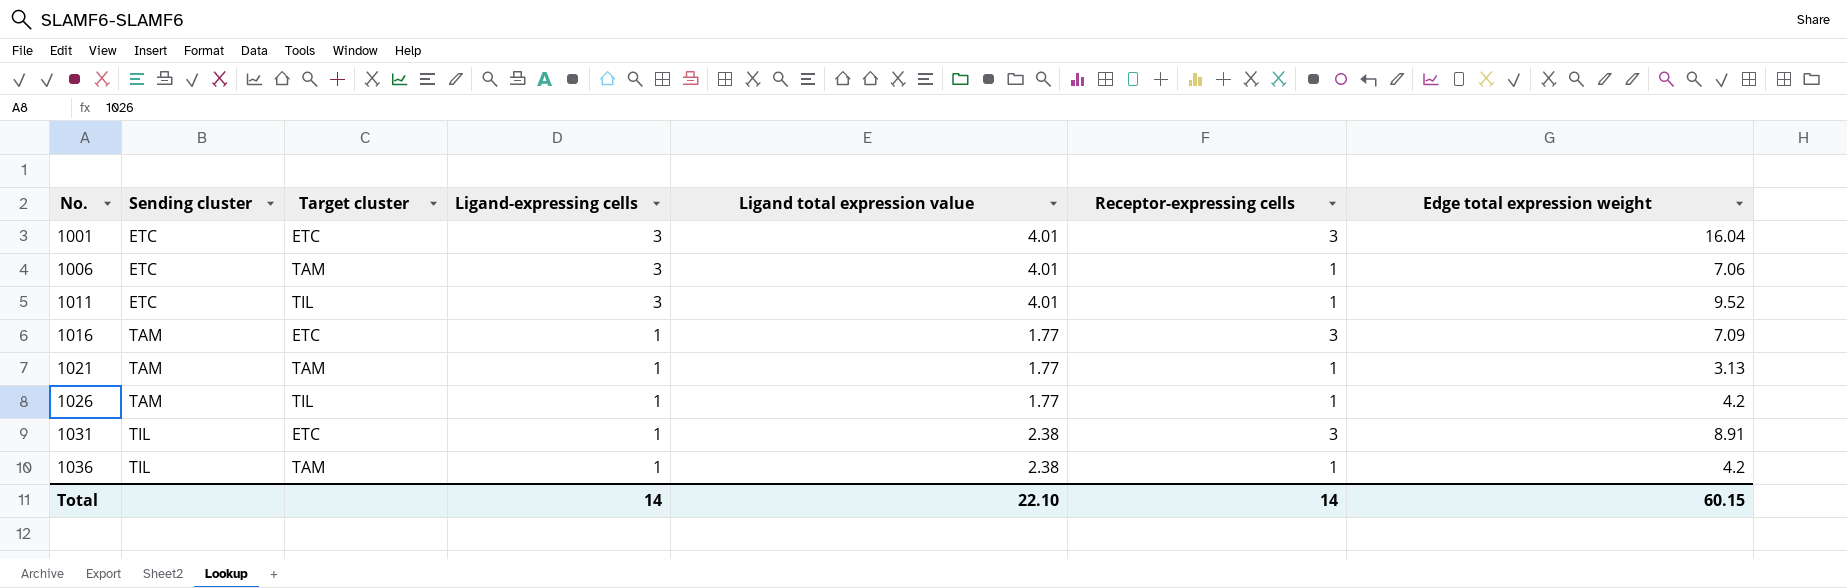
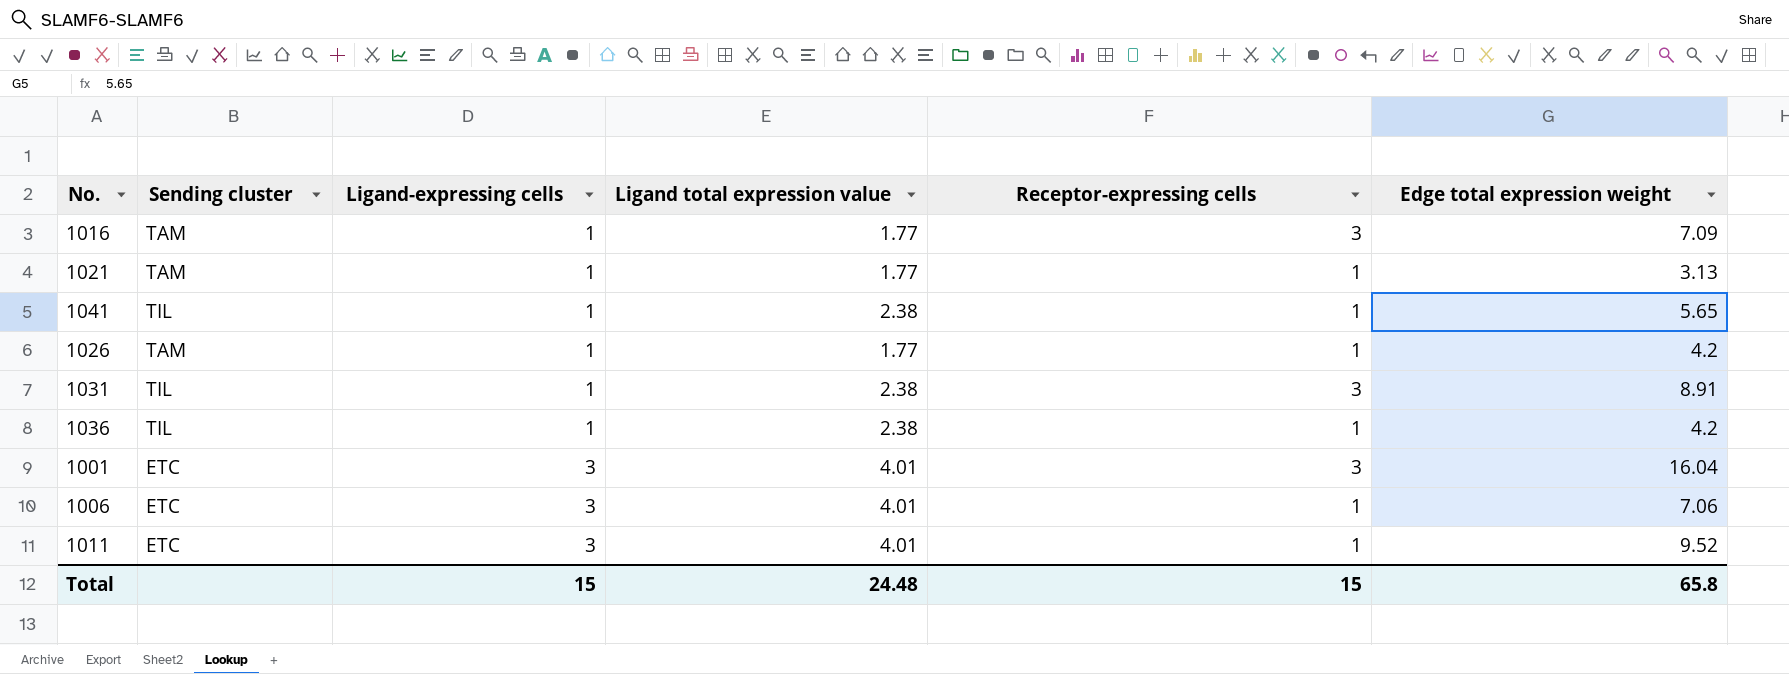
row order: No. ascending -> Ligand-expressing cells ascending
column Target cluster | position: 3 -> none
row 1041: none -> TIL | 1 | 2.38 | 1 | 5.65
Total | Ligand-expressing cells: 14 -> 15
Total | Ligand total expression value: 22.10 -> 24.48
Total | Receptor-expressing cells: 14 -> 15
Total | Edge total expression weight: 60.15 -> 65.8

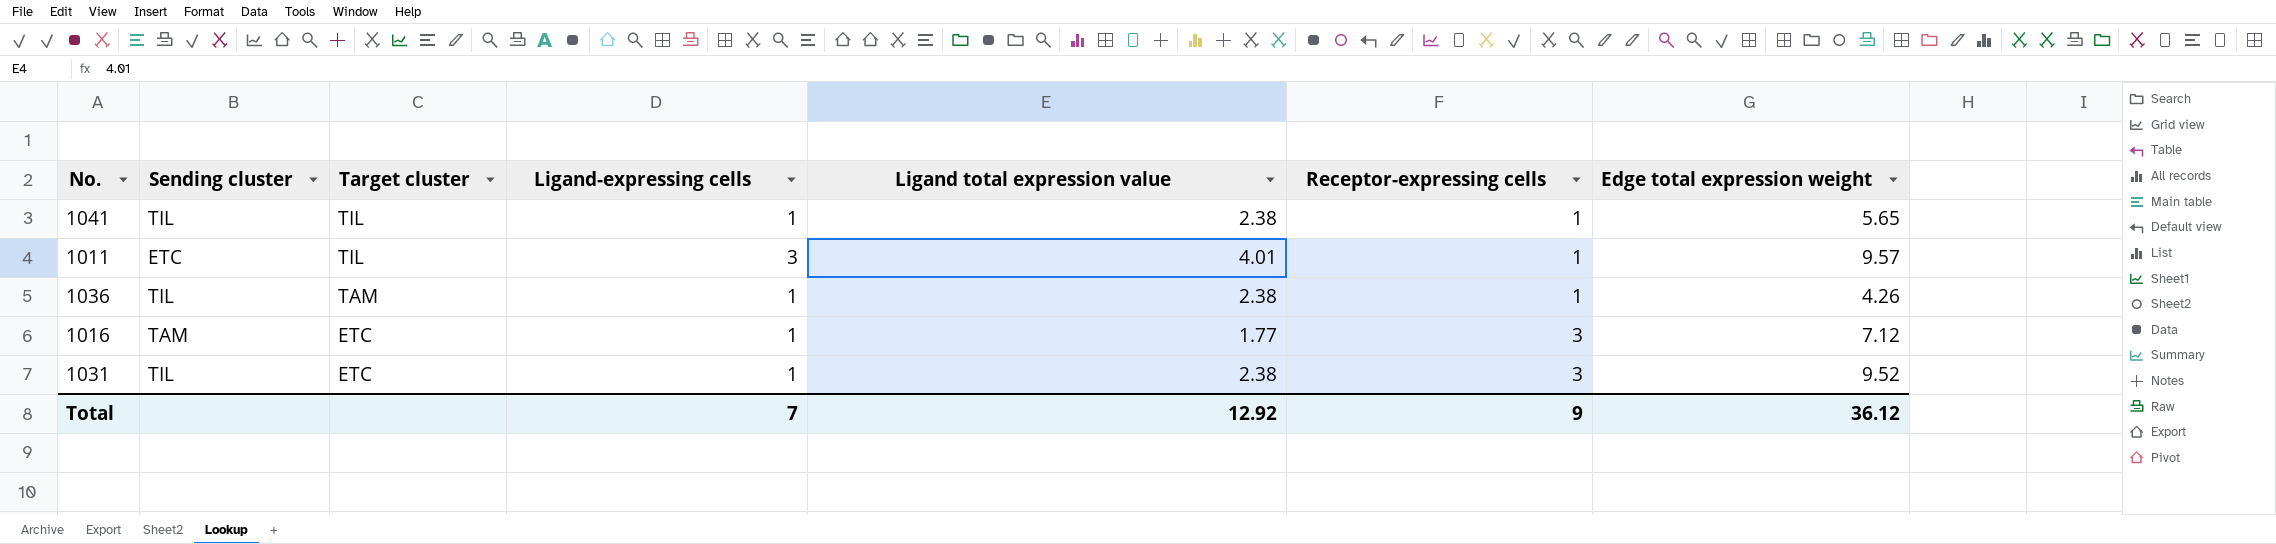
row order: Ligand-expressing cells ascending -> Target cluster descending
column Target cluster | position: none -> 3
row 1021: TAM | 1 | 1.77 | 1 | 3.13 -> none
row 1026: TAM | 1 | 1.77 | 1 | 4.2 -> none
row 1001: ETC | 3 | 4.01 | 3 | 16.04 -> none
row 1006: ETC | 3 | 4.01 | 1 | 7.06 -> none
1011 | Edge total expression weight: 9.52 -> 9.57
1036 | Edge total expression weight: 4.2 -> 4.26
1016 | Edge total expression weight: 7.09 -> 7.12
1031 | Edge total expression weight: 8.91 -> 9.52
Total | Ligand-expressing cells: 15 -> 7
Total | Ligand total expression value: 24.48 -> 12.92
Total | Receptor-expressing cells: 15 -> 9
Total | Edge total expression weight: 65.8 -> 36.12

